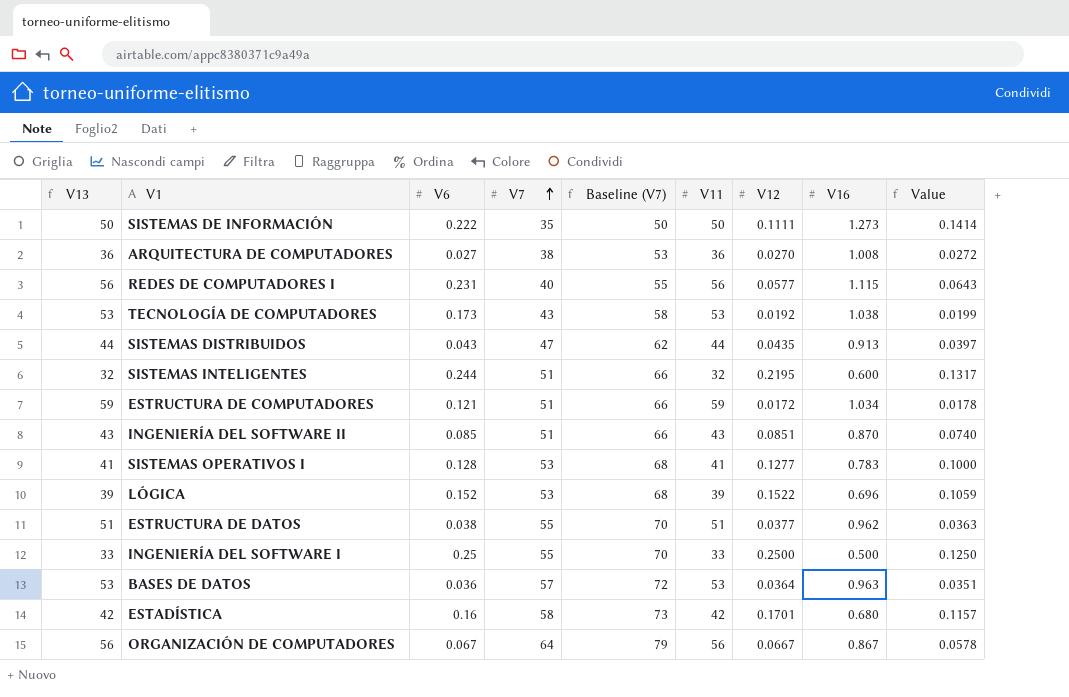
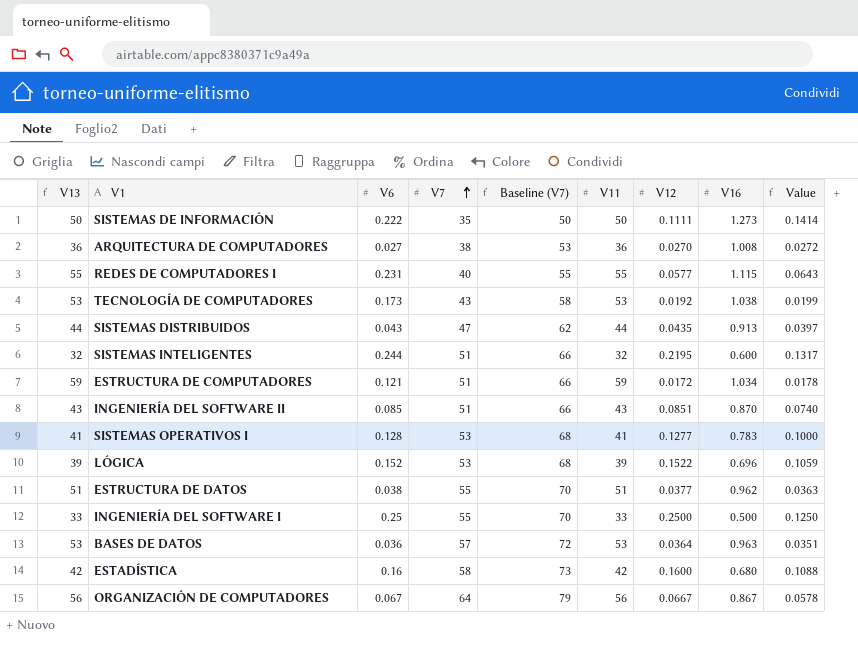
REDES DE COMPUTADORES I | V13: 56 -> 55
REDES DE COMPUTADORES I | V11: 56 -> 55
ESTADÍSTICA | V12: 0.1701 -> 0.1600
ESTADÍSTICA | Value: 0.1157 -> 0.1088

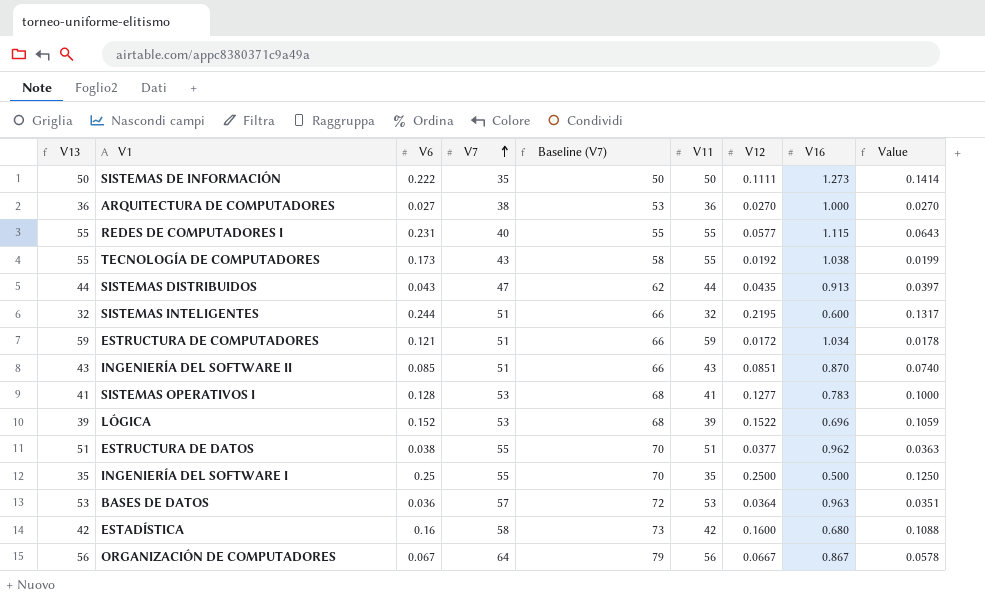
ARQUITECTURA DE COMPUTADORES | V16: 1.008 -> 1.000
ARQUITECTURA DE COMPUTADORES | Value: 0.0272 -> 0.0270
TECNOLOGÍA DE COMPUTADORES | V13: 53 -> 55
TECNOLOGÍA DE COMPUTADORES | V11: 53 -> 55
INGENIERÍA DEL SOFTWARE I | V13: 33 -> 35
INGENIERÍA DEL SOFTWARE I | V11: 33 -> 35

